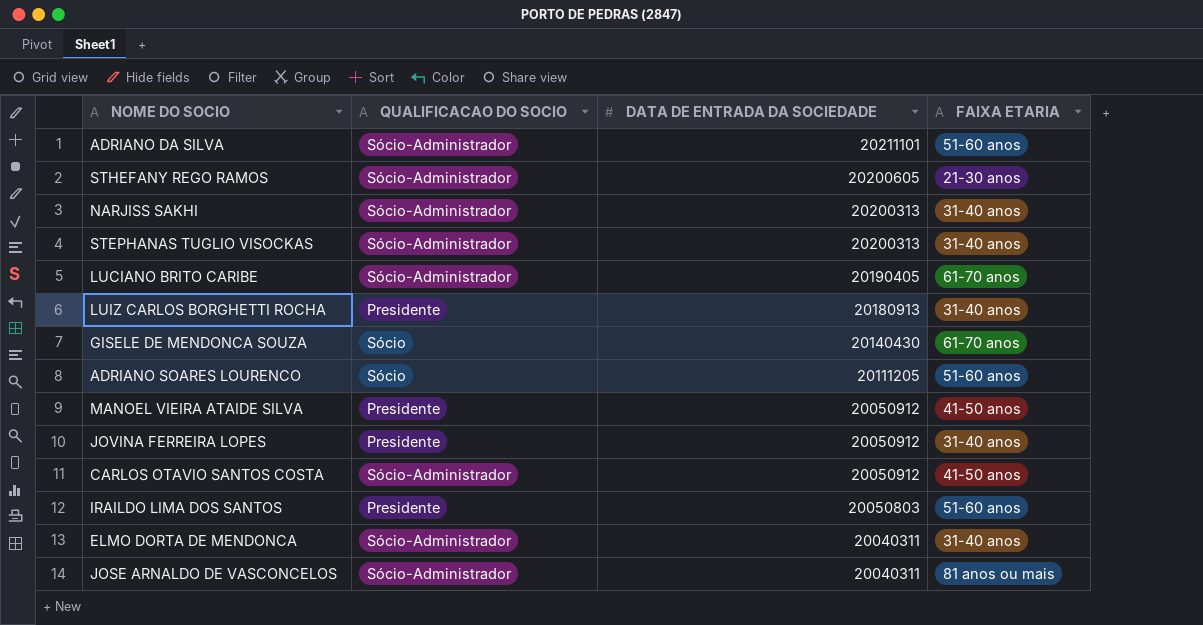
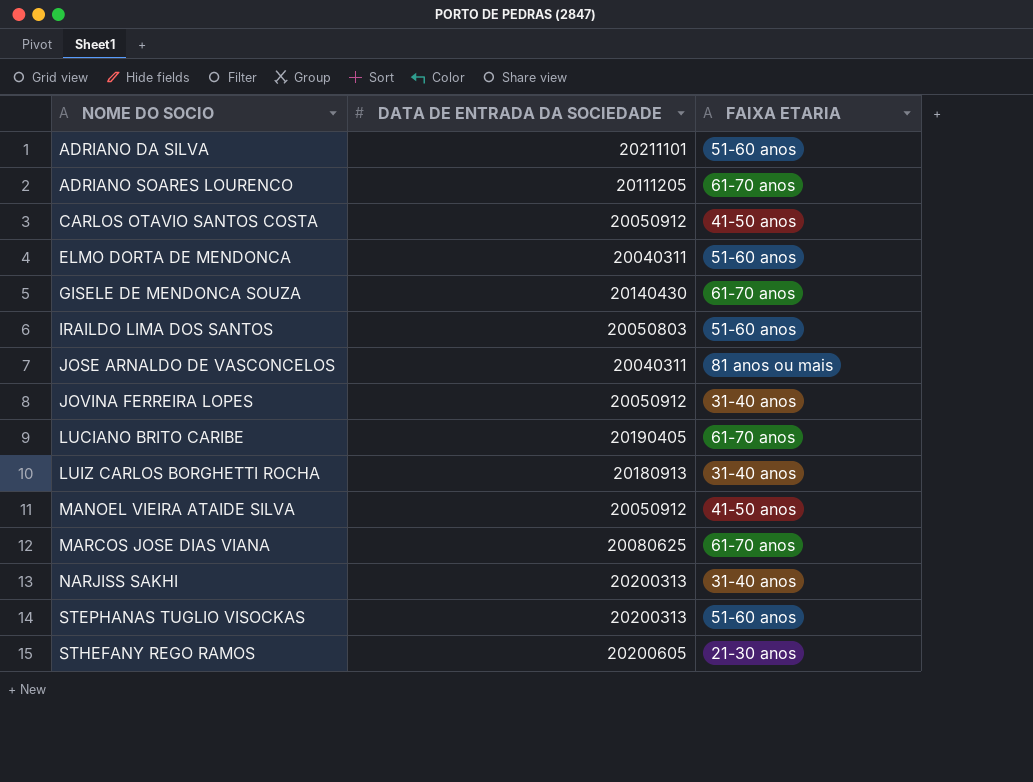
row order: DATA DE ENTRADA DA SOCIEDADE descending -> NOME DO SOCIO ascending
column QUALIFICACAO DO SOCIO | position: 2 -> none
ADRIANO SOARES LOURENCO | FAIXA ETARIA: 51-60 anos -> 61-70 anos
ELMO DORTA DE MENDONCA | FAIXA ETARIA: 31-40 anos -> 51-60 anos
row MARCOS JOSE DIAS VIANA: none -> 20080625 | 61-70 anos
STEPHANAS TUGLIO VISOCKAS | FAIXA ETARIA: 31-40 anos -> 51-60 anos

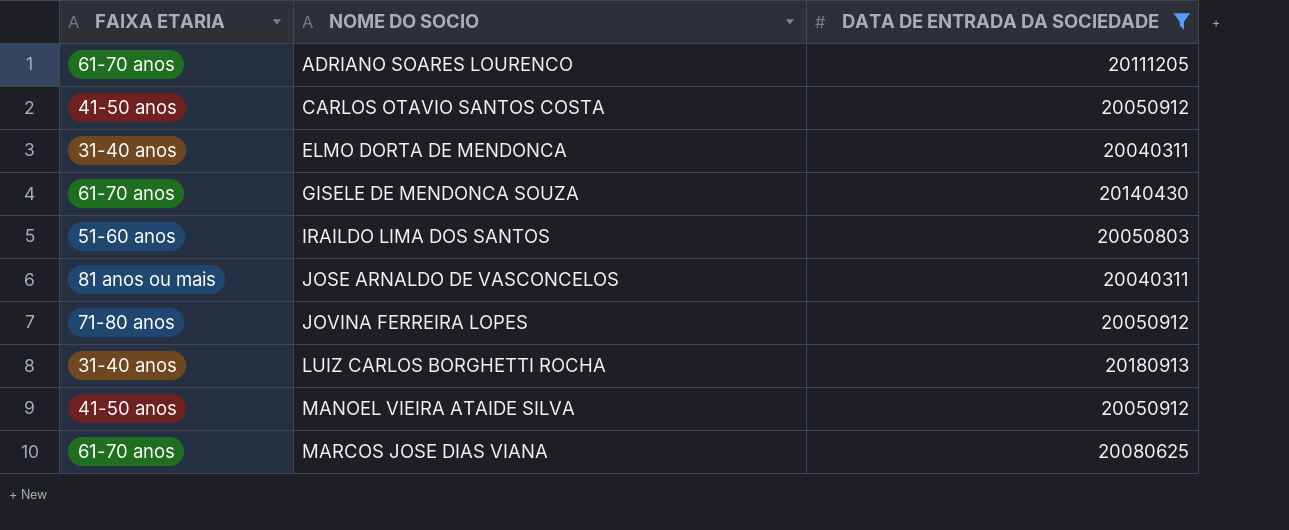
filter: none -> DATA DE ENTRADA DA SOCIEDADE <= 20180913
column FAIXA ETARIA | position: 3 -> 1
ELMO DORTA DE MENDONCA | FAIXA ETARIA: 51-60 anos -> 31-40 anos
JOVINA FERREIRA LOPES | FAIXA ETARIA: 31-40 anos -> 71-80 anos

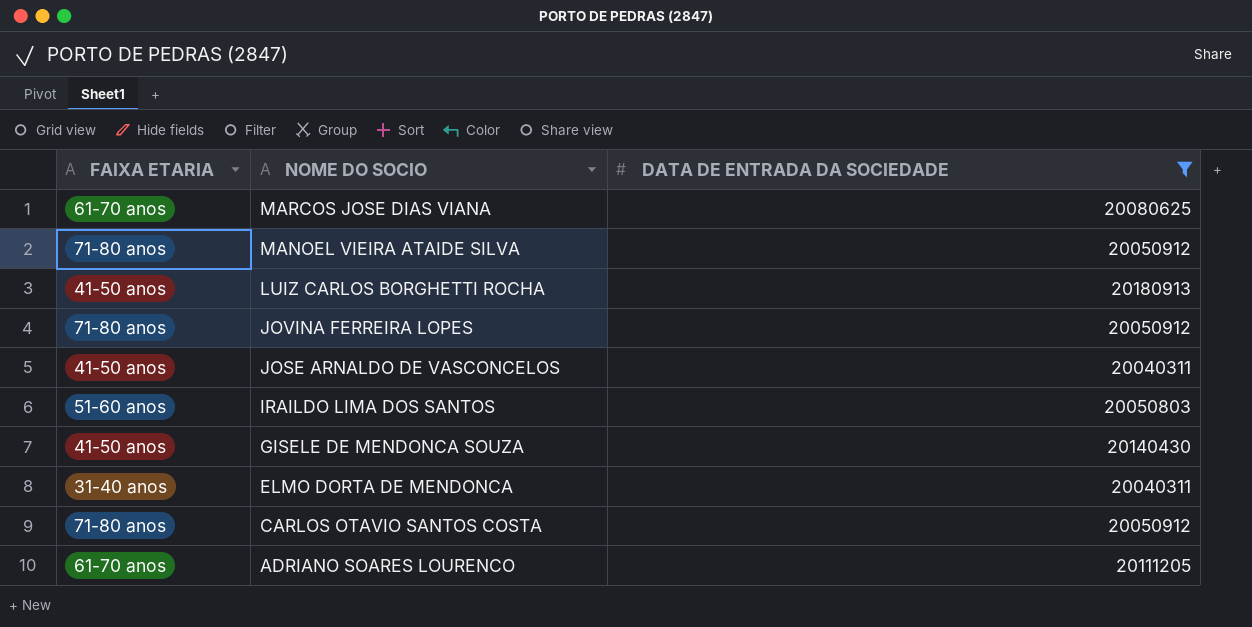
row order: NOME DO SOCIO ascending -> NOME DO SOCIO descending
MANOEL VIEIRA ATAIDE SILVA | FAIXA ETARIA: 41-50 anos -> 71-80 anos
LUIZ CARLOS BORGHETTI ROCHA | FAIXA ETARIA: 31-40 anos -> 41-50 anos
JOSE ARNALDO DE VASCONCELOS | FAIXA ETARIA: 81 anos ou mais -> 41-50 anos
GISELE DE MENDONCA SOUZA | FAIXA ETARIA: 61-70 anos -> 41-50 anos
CARLOS OTAVIO SANTOS COSTA | FAIXA ETARIA: 41-50 anos -> 71-80 anos

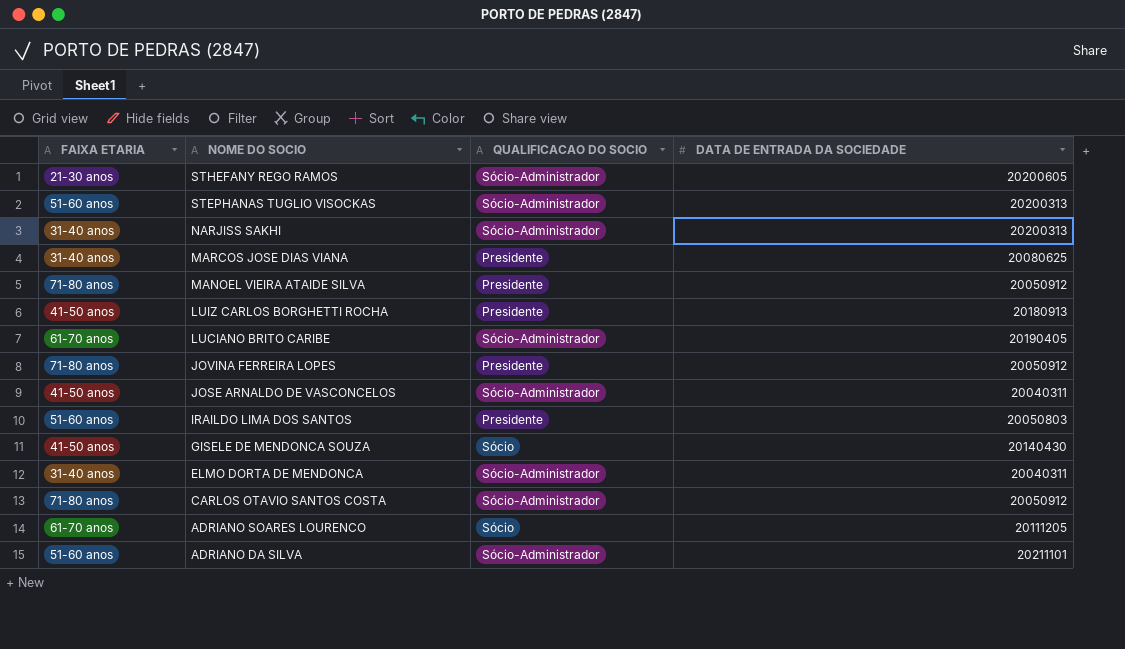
filter: DATA DE ENTRADA DA SOCIEDADE <= 20180913 -> none
column QUALIFICACAO DO SOCIO | position: none -> 3
MARCOS JOSE DIAS VIANA | FAIXA ETARIA: 61-70 anos -> 31-40 anos

